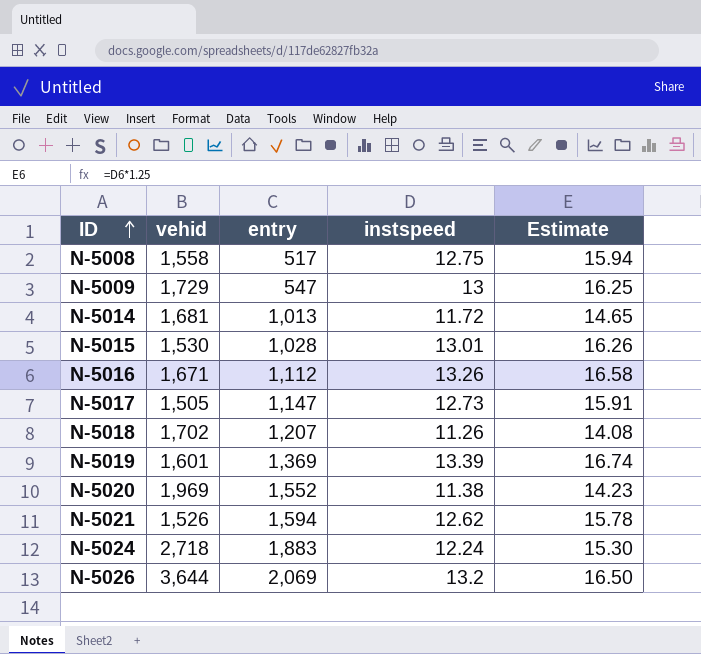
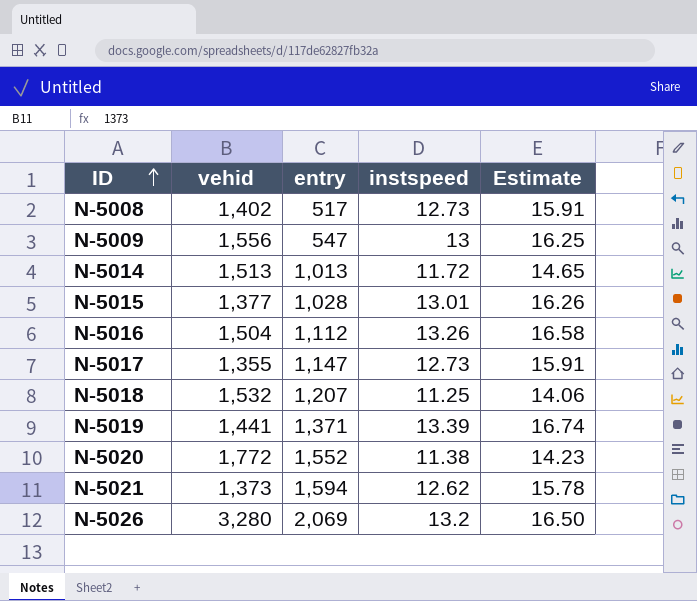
row N-5024: 2,718 | 1,883 | 12.24 | 15.30 -> none
N-5008 | vehid: 1,558 -> 1,402
N-5008 | instspeed: 12.75 -> 12.73
N-5008 | Estimate: 15.94 -> 15.91
N-5009 | vehid: 1,729 -> 1,556
N-5014 | vehid: 1,681 -> 1,513
N-5015 | vehid: 1,530 -> 1,377
N-5016 | vehid: 1,671 -> 1,504
N-5017 | vehid: 1,505 -> 1,355
N-5018 | vehid: 1,702 -> 1,532
N-5018 | instspeed: 11.26 -> 11.25
N-5018 | Estimate: 14.08 -> 14.06
N-5019 | vehid: 1,601 -> 1,441
N-5019 | entry: 1,369 -> 1,371
N-5020 | vehid: 1,969 -> 1,772
N-5021 | vehid: 1,526 -> 1,373
N-5026 | vehid: 3,644 -> 3,280

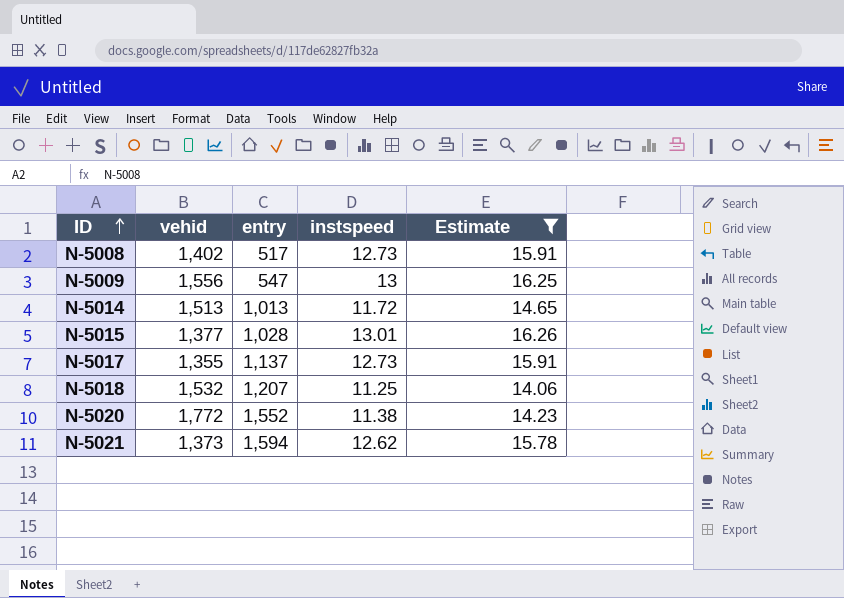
filter: none -> Estimate <= 16.26
N-5017 | entry: 1,147 -> 1,137

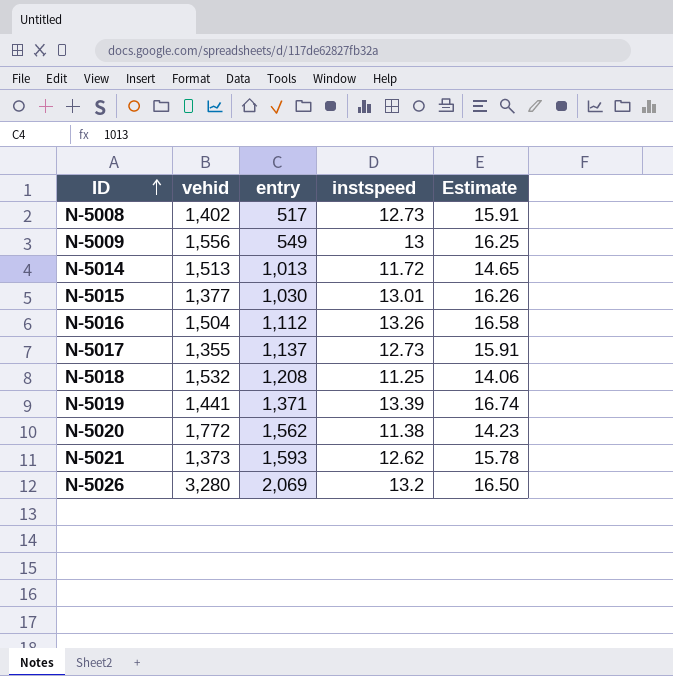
filter: Estimate <= 16.26 -> none
N-5009 | entry: 547 -> 549
N-5015 | entry: 1,028 -> 1,030
N-5018 | entry: 1,207 -> 1,208
N-5020 | entry: 1,552 -> 1,562
N-5021 | entry: 1,594 -> 1,593

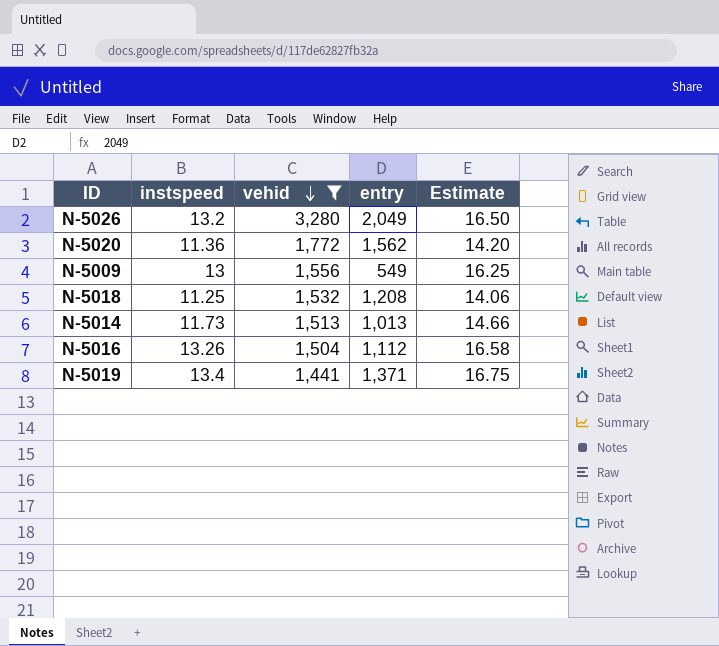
filter: none -> vehid >= 1,441
row order: ID ascending -> vehid descending
column instspeed | position: 4 -> 2
N-5026 | entry: 2,069 -> 2,049
N-5020 | instspeed: 11.38 -> 11.36
N-5020 | Estimate: 14.23 -> 14.20
N-5014 | instspeed: 11.72 -> 11.73
N-5014 | Estimate: 14.65 -> 14.66
N-5019 | instspeed: 13.39 -> 13.4
N-5019 | Estimate: 16.74 -> 16.75

